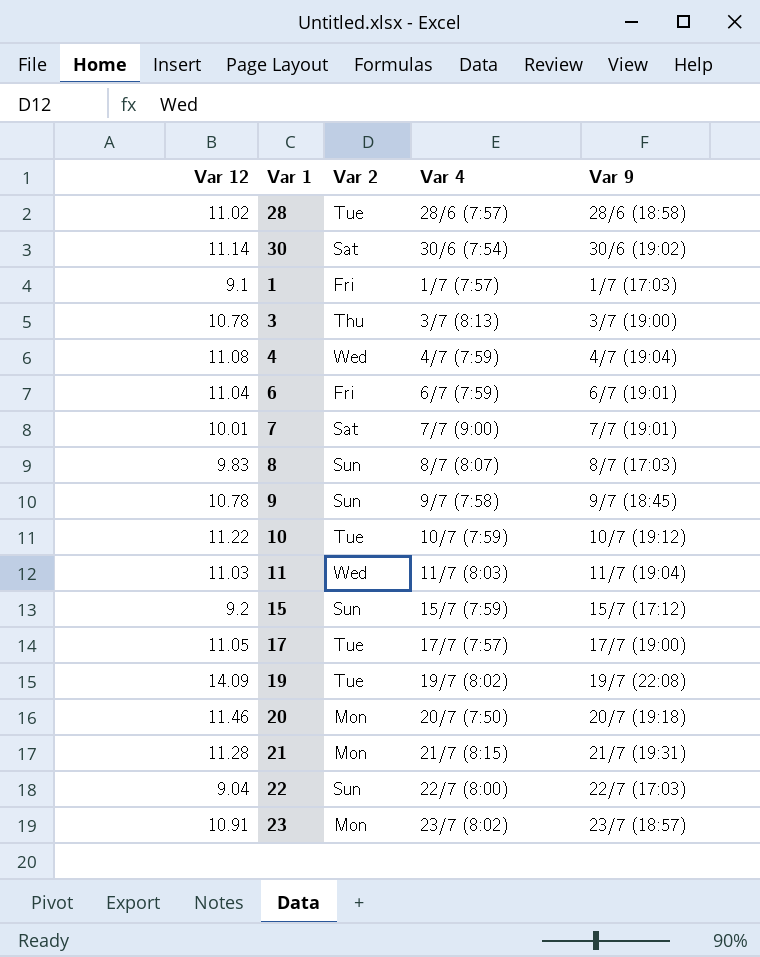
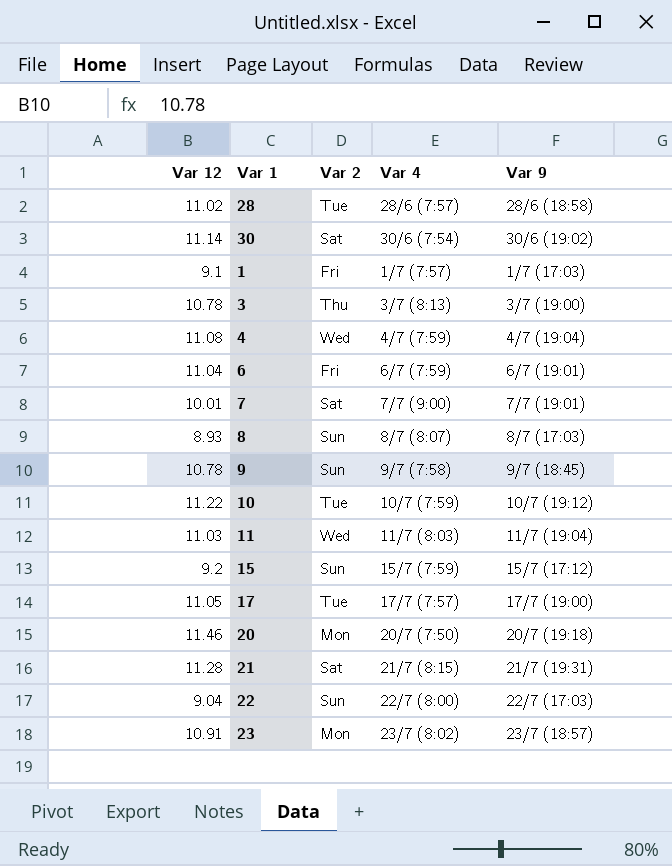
row 19: 14.09 | Tue | 19/7 (8:02) | 19/7 (22:08) -> none
8 | Var 12: 9.83 -> 8.93
21 | Var 2: Mon -> Sat

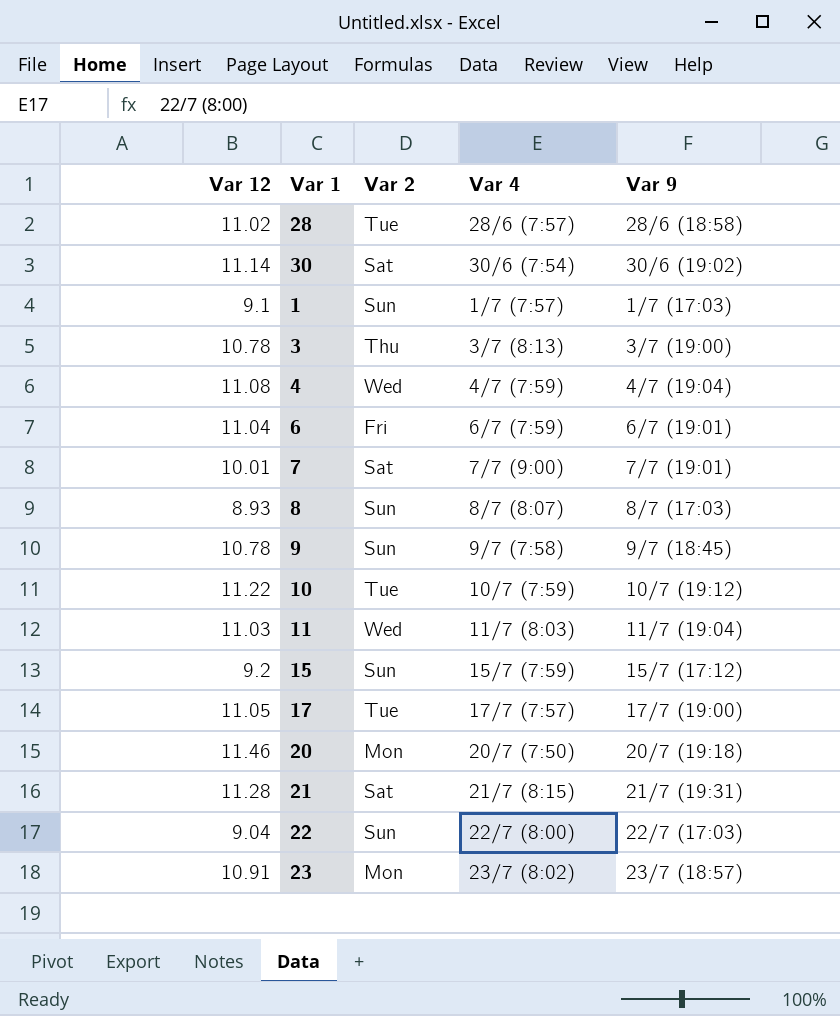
1 | Var 2: Fri -> Sun

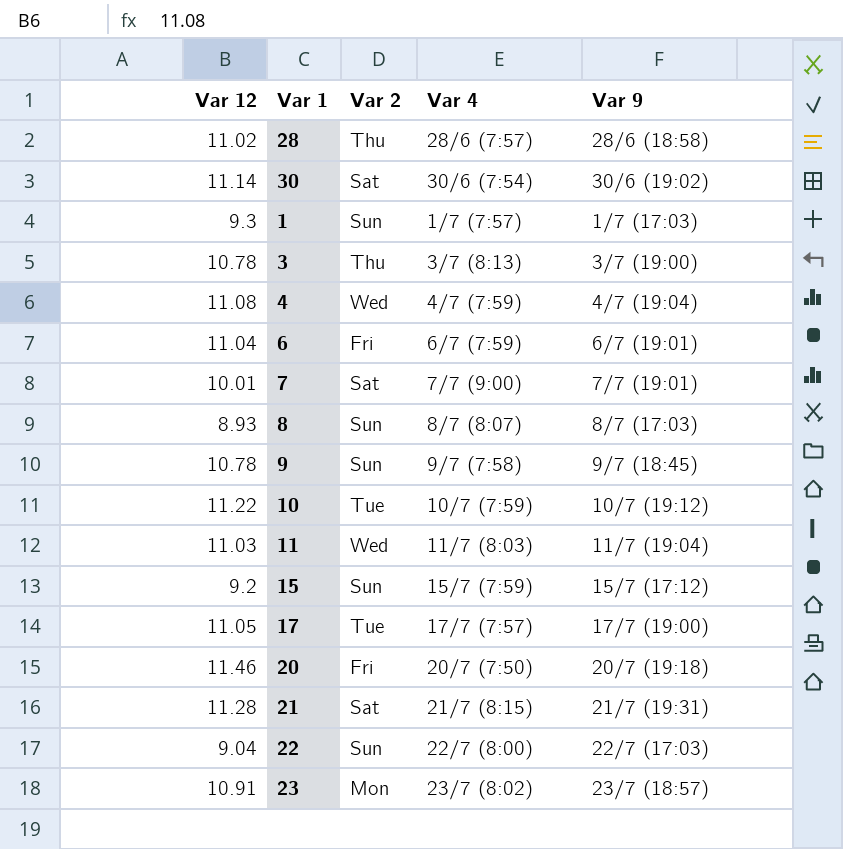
28 | Var 2: Tue -> Thu
1 | Var 12: 9.1 -> 9.3
20 | Var 2: Mon -> Fri

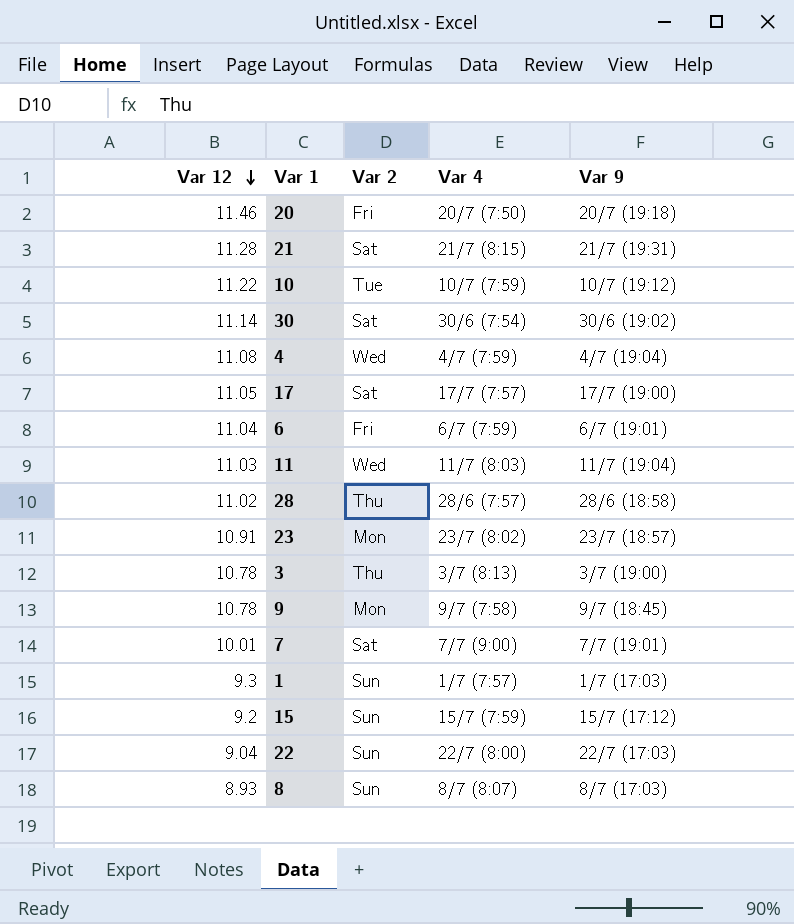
row order: none -> Var 12 descending
17 | Var 2: Tue -> Sat
9 | Var 2: Sun -> Mon

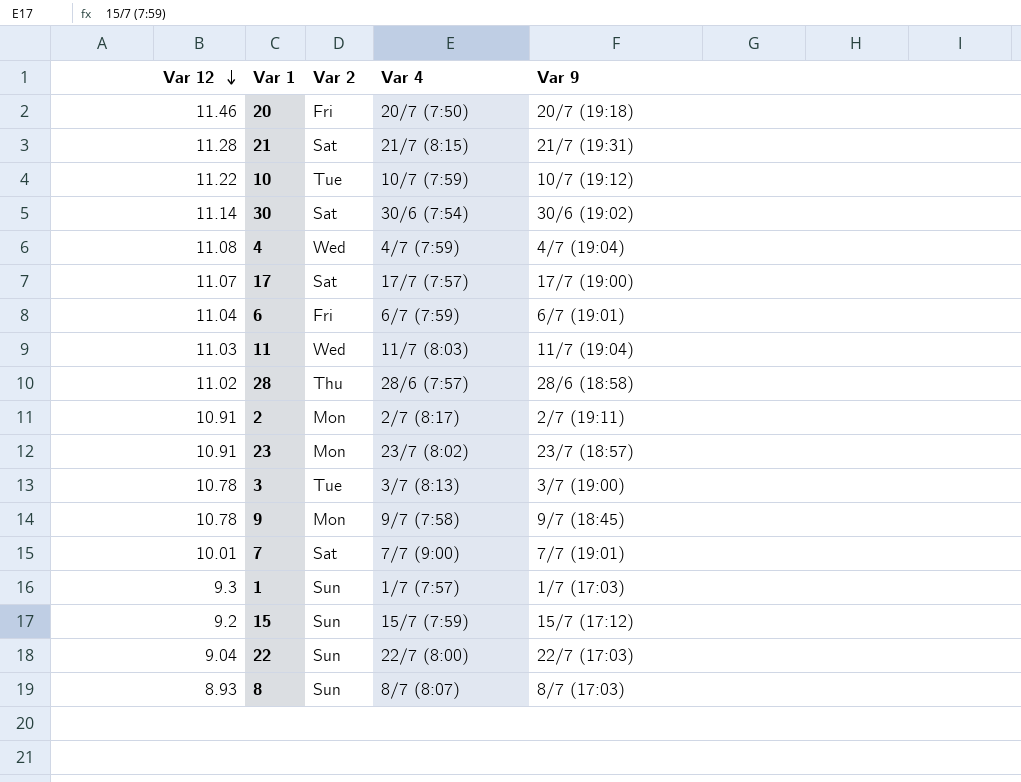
17 | Var 12: 11.05 -> 11.07
row 2: none -> 10.91 | Mon | 2/7 (8:17) | 2/7 (19:11)
3 | Var 2: Thu -> Tue

